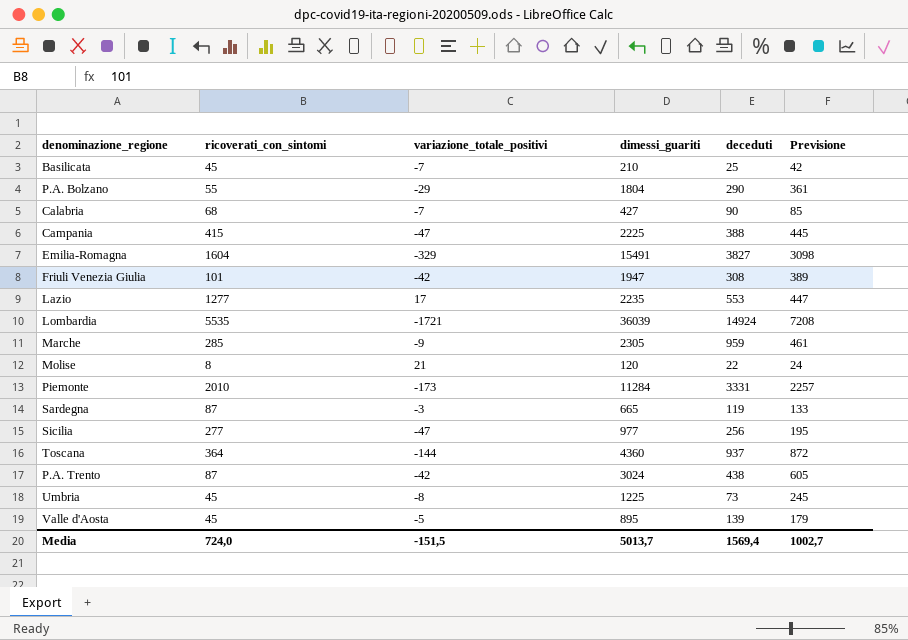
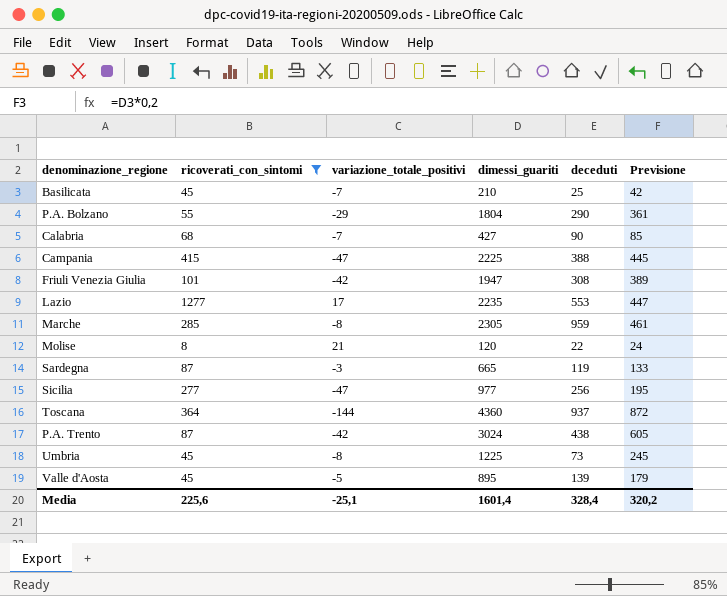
filter: none -> ricoverati_con_sintomi <= 1277
Marche | variazione_totale_positivi: -9 -> -8
Media | ricoverati_con_sintomi: 724,0 -> 225,6
Media | variazione_totale_positivi: -151,5 -> -25,1
Media | dimessi_guariti: 5013,7 -> 1601,4
Media | deceduti: 1569,4 -> 328,4
Media | Previsione: 1002,7 -> 320,2

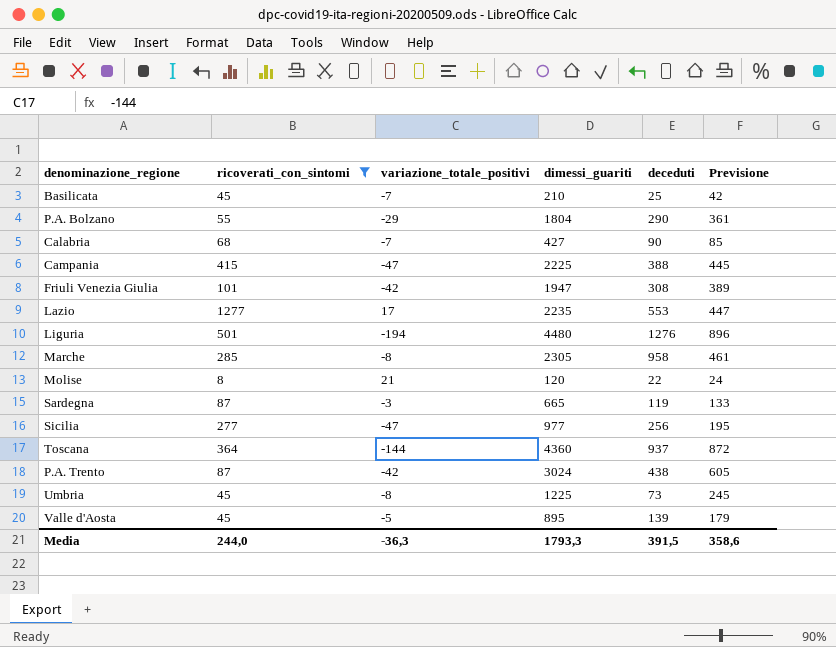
row Liguria: none -> 501 | -194 | 4480 | 1276 | 896
Marche | deceduti: 959 -> 958
Media | ricoverati_con_sintomi: 225,6 -> 244,0
Media | variazione_totale_positivi: -25,1 -> -36,3
Media | dimessi_guariti: 1601,4 -> 1793,3
Media | deceduti: 328,4 -> 391,5
Media | Previsione: 320,2 -> 358,6

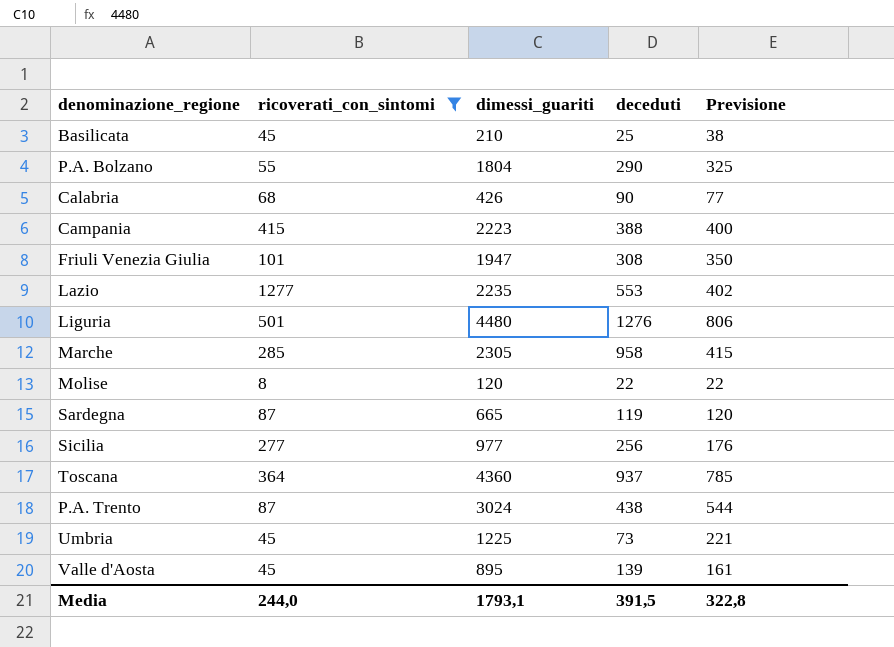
column variazione_totale_positivi | position: 3 -> none
column Previsione | formula: [dimessi_guariti] * 0,2 -> [dimessi_guariti] * 0,18
Calabria | dimessi_guariti: 427 -> 426
Campania | dimessi_guariti: 2225 -> 2223
Media | dimessi_guariti: 1793,3 -> 1793,1
Media | Previsione: 358,6 -> 322,8

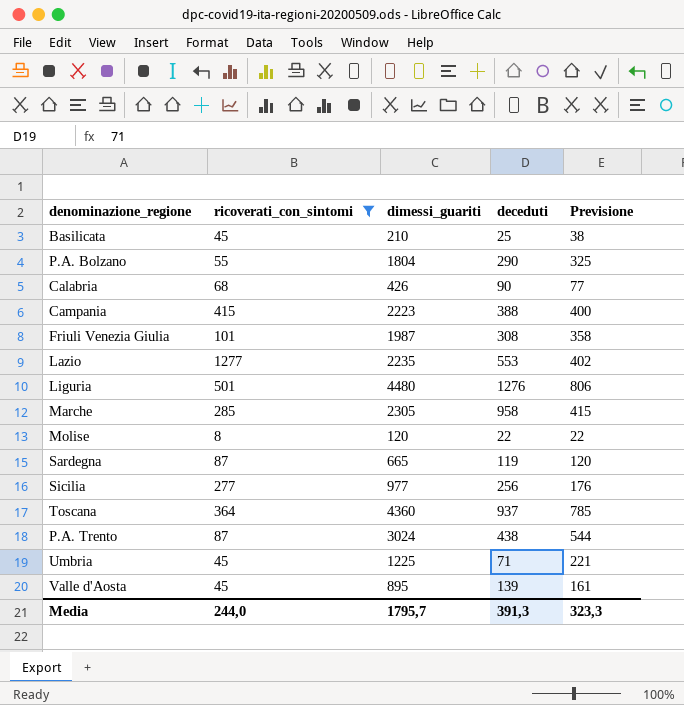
Friuli Venezia Giulia | dimessi_guariti: 1947 -> 1987
Friuli Venezia Giulia | Previsione: 350 -> 358
Umbria | deceduti: 73 -> 71
Media | dimessi_guariti: 1793,1 -> 1795,7
Media | deceduti: 391,5 -> 391,3
Media | Previsione: 322,8 -> 323,3

